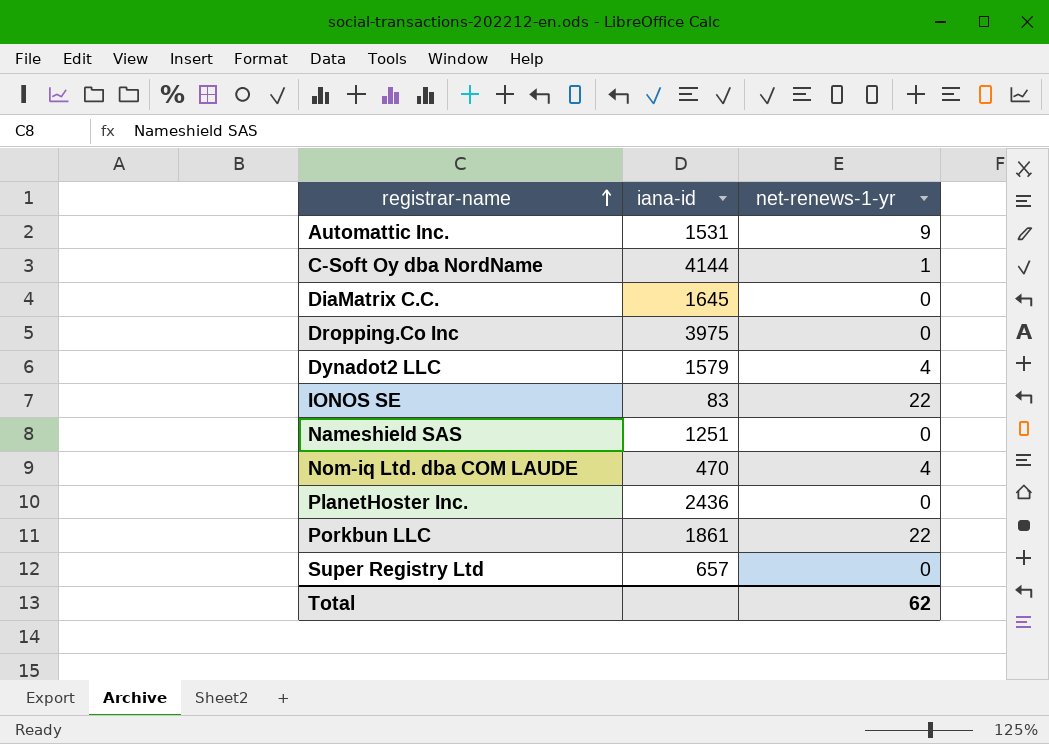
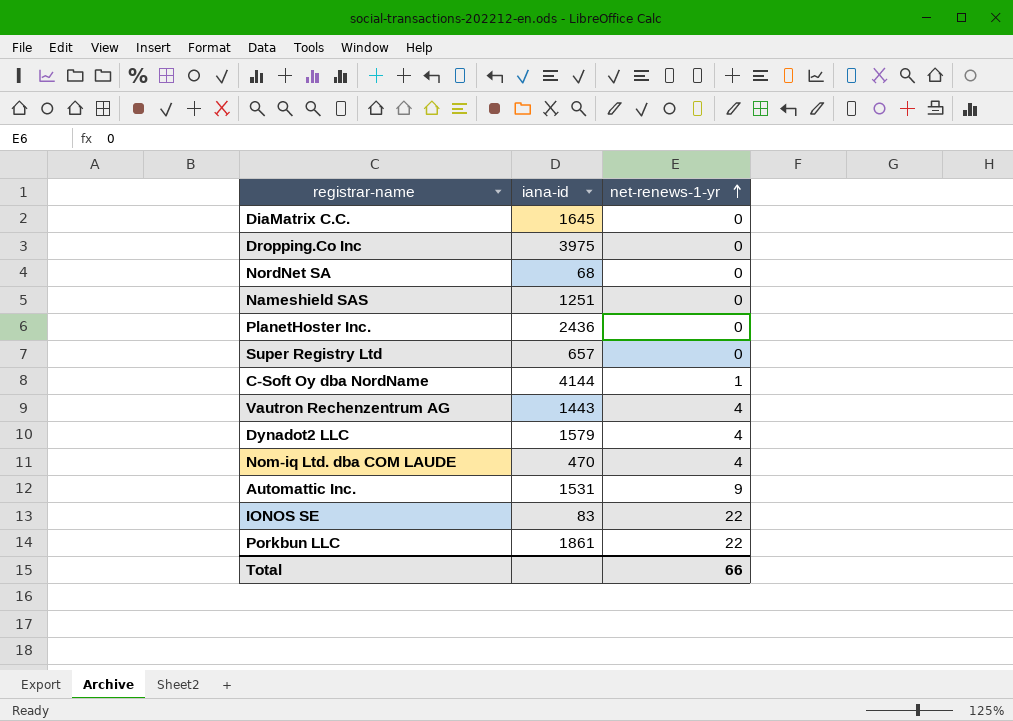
row order: registrar-name ascending -> net-renews-1-yr ascending
row NordNet SA: none -> 68 | 0
row Vautron Rechenzentrum AG: none -> 1443 | 4
Total | net-renews-1-yr: 62 -> 66

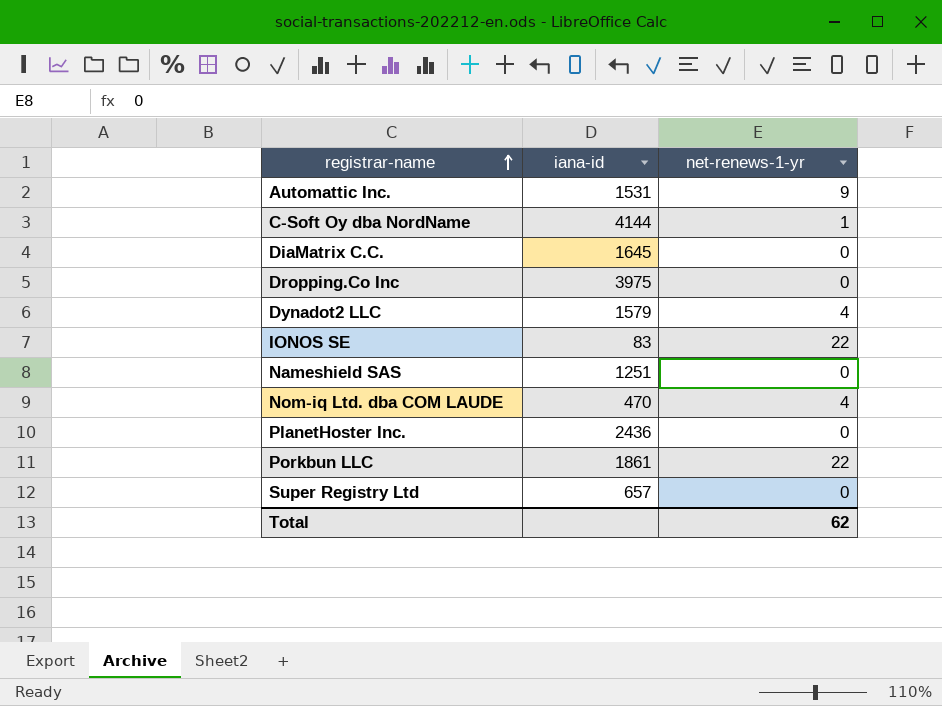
row order: net-renews-1-yr ascending -> registrar-name ascending
row NordNet SA: 68 | 0 -> none
row Vautron Rechenzentrum AG: 1443 | 4 -> none
Total | net-renews-1-yr: 66 -> 62

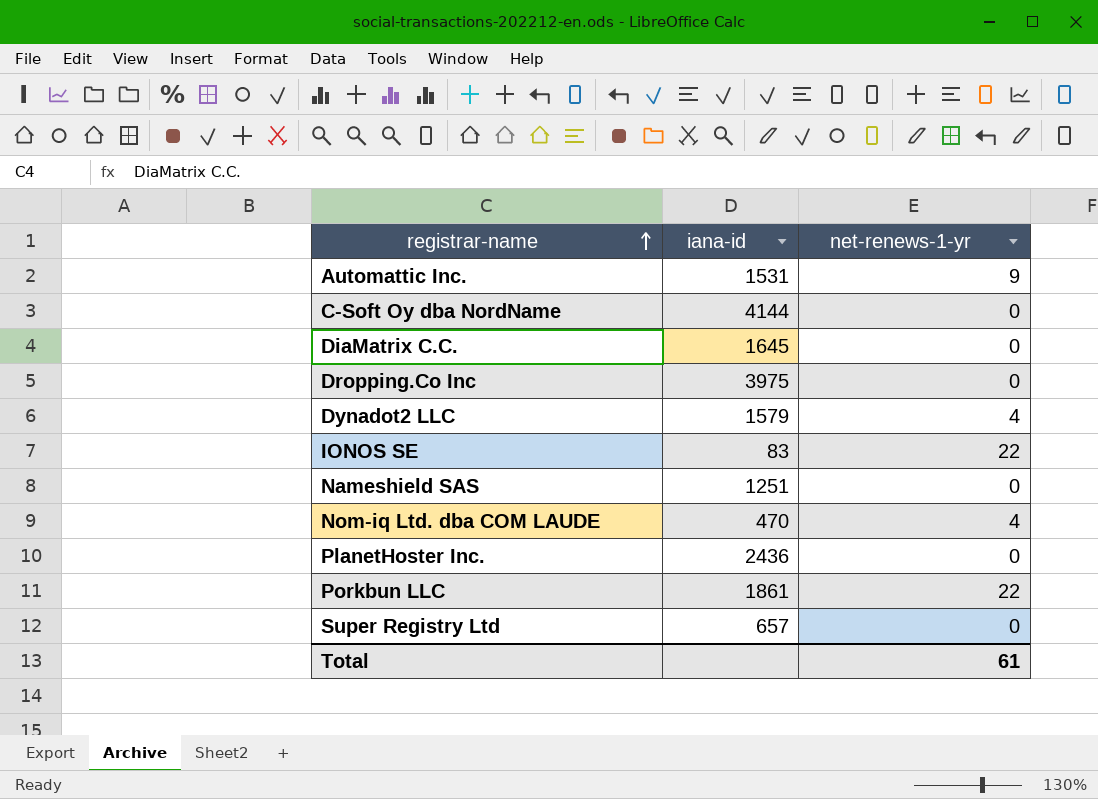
C-Soft Oy dba NordName | net-renews-1-yr: 1 -> 0
Total | net-renews-1-yr: 62 -> 61

